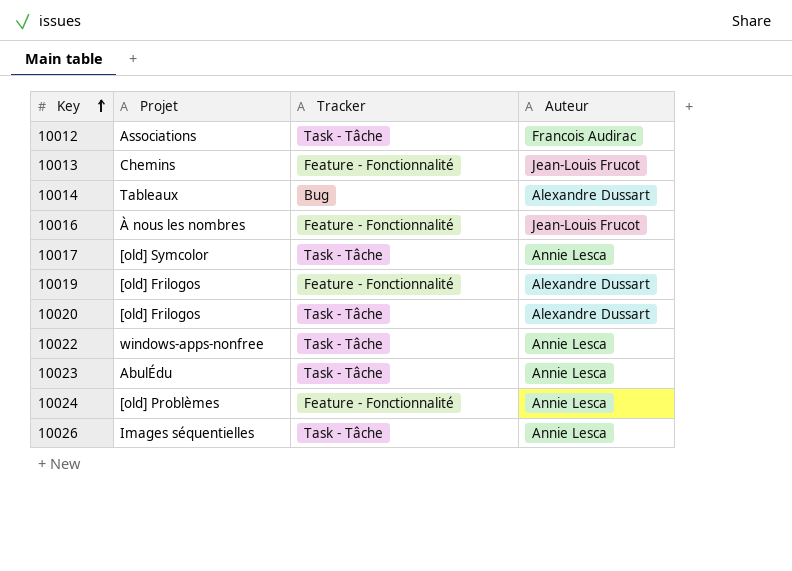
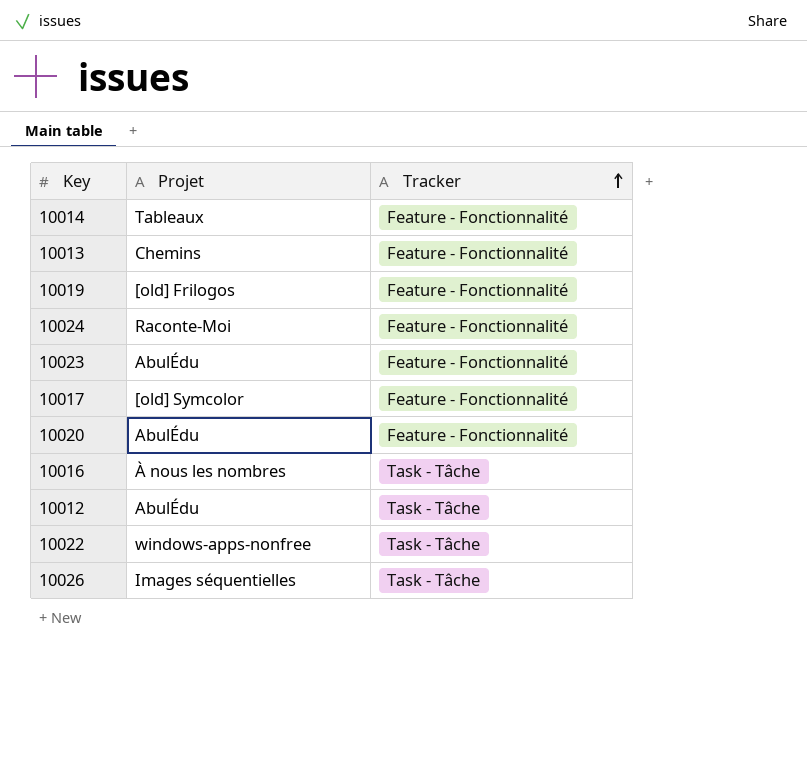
row order: Key ascending -> Tracker ascending
column Auteur | position: 4 -> none
10014 | Tracker: Bug -> Feature - Fonctionnalité
10024 | Projet: [old] Problèmes -> Raconte-Moi
10023 | Tracker: Task - Tâche -> Feature - Fonctionnalité
10017 | Tracker: Task - Tâche -> Feature - Fonctionnalité
10020 | Projet: [old] Frilogos -> AbulÉdu
10020 | Tracker: Task - Tâche -> Feature - Fonctionnalité
10016 | Tracker: Feature - Fonctionnalité -> Task - Tâche
10012 | Projet: Associations -> AbulÉdu

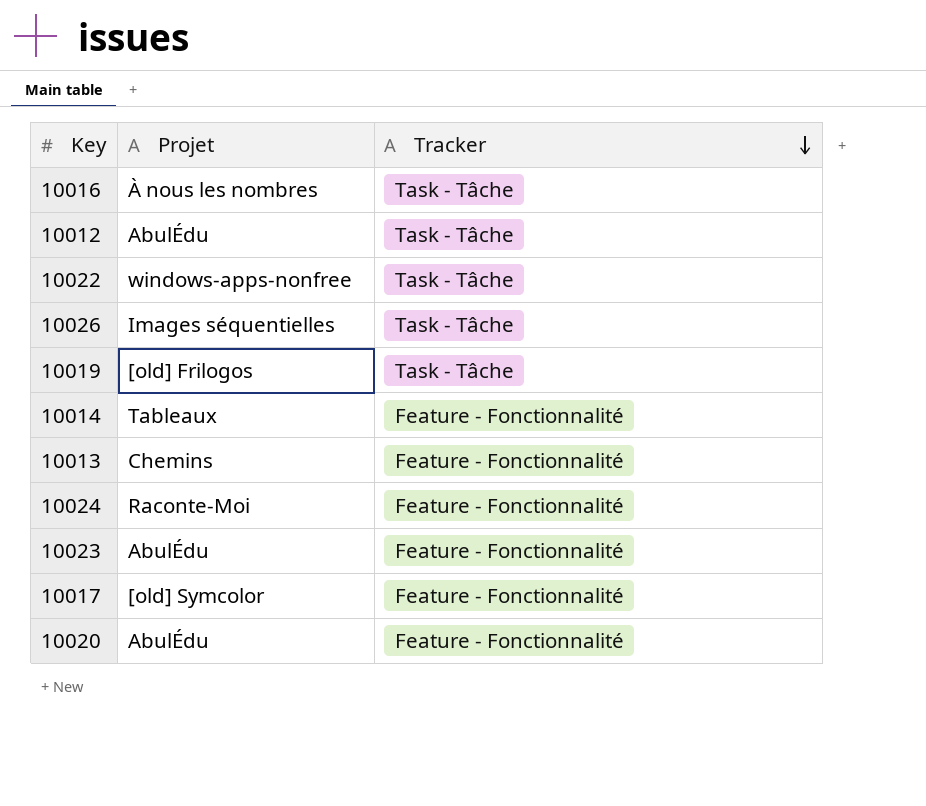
row order: Tracker ascending -> Tracker descending
10019 | Tracker: Feature - Fonctionnalité -> Task - Tâche

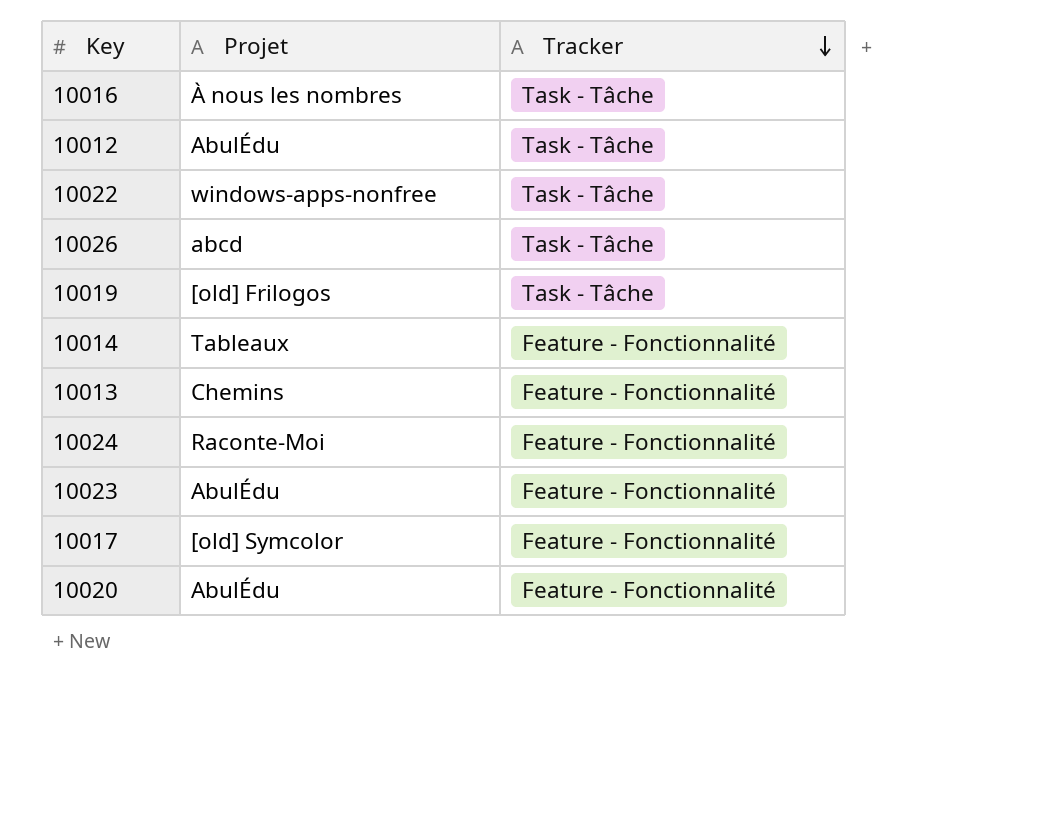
10026 | Projet: Images séquentielles -> abcd

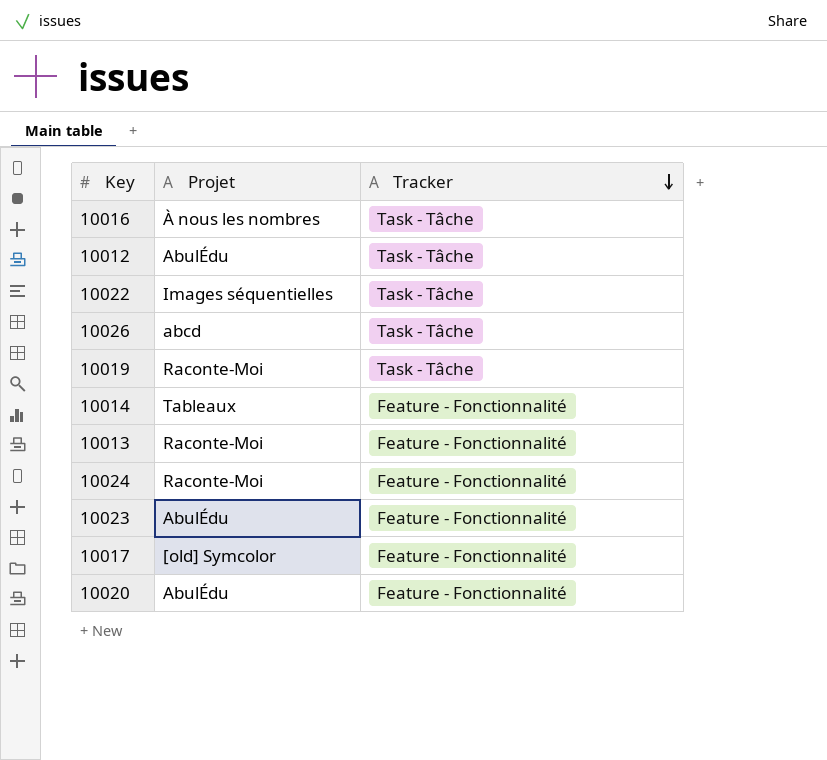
10022 | Projet: windows-apps-nonfree -> Images séquentielles
10019 | Projet: [old] Frilogos -> Raconte-Moi
10013 | Projet: Chemins -> Raconte-Moi

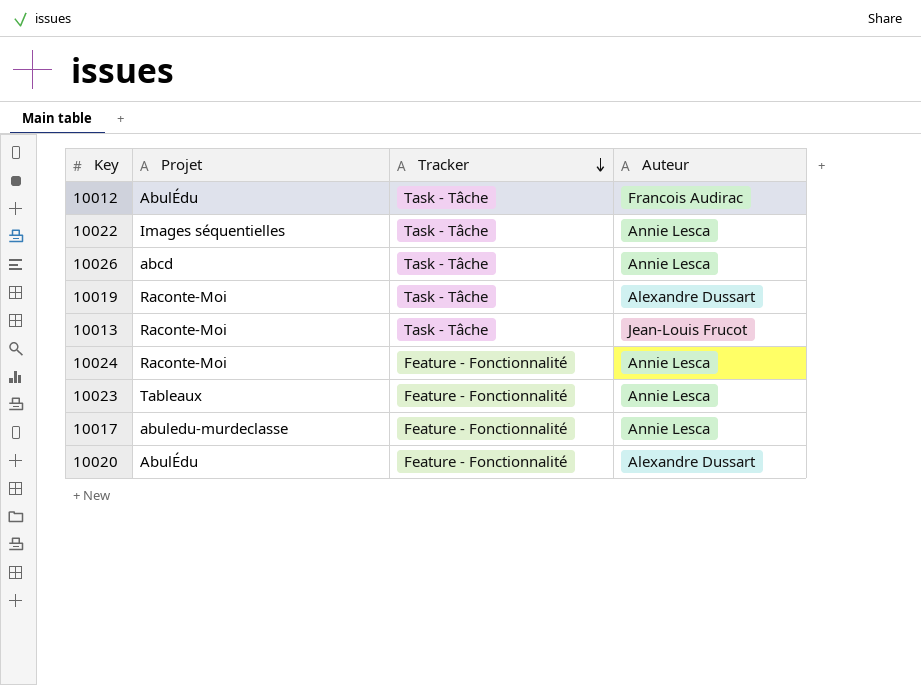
column Auteur | position: none -> 4
row 10016: À nous les nombres | Task - Tâche -> none
row 10014: Tableaux | Feature - Fonctionnalité -> none
10013 | Tracker: Feature - Fonctionnalité -> Task - Tâche
10023 | Projet: AbulÉdu -> Tableaux
10017 | Projet: [old] Symcolor -> abuledu-murdeclasse

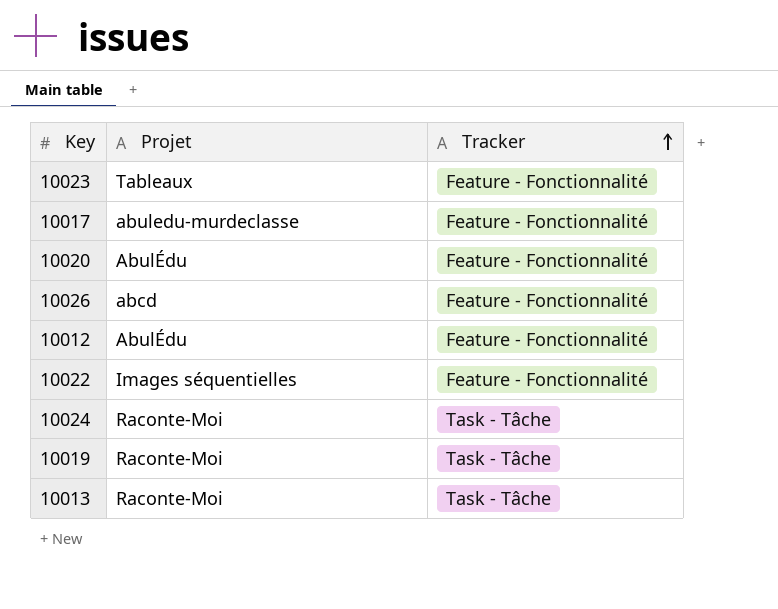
row order: Tracker descending -> Tracker ascending
column Auteur | position: 4 -> none
10026 | Tracker: Task - Tâche -> Feature - Fonctionnalité
10012 | Tracker: Task - Tâche -> Feature - Fonctionnalité
10022 | Tracker: Task - Tâche -> Feature - Fonctionnalité
10024 | Tracker: Feature - Fonctionnalité -> Task - Tâche

